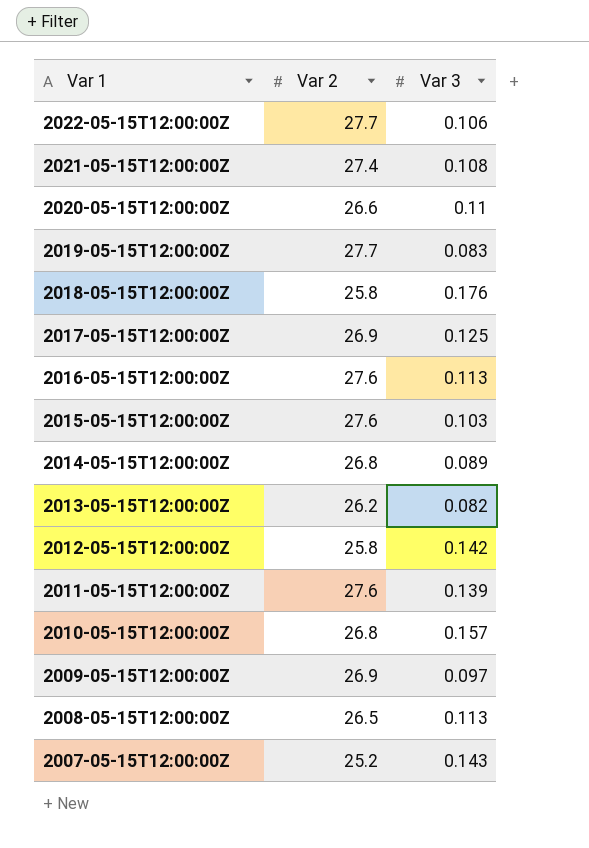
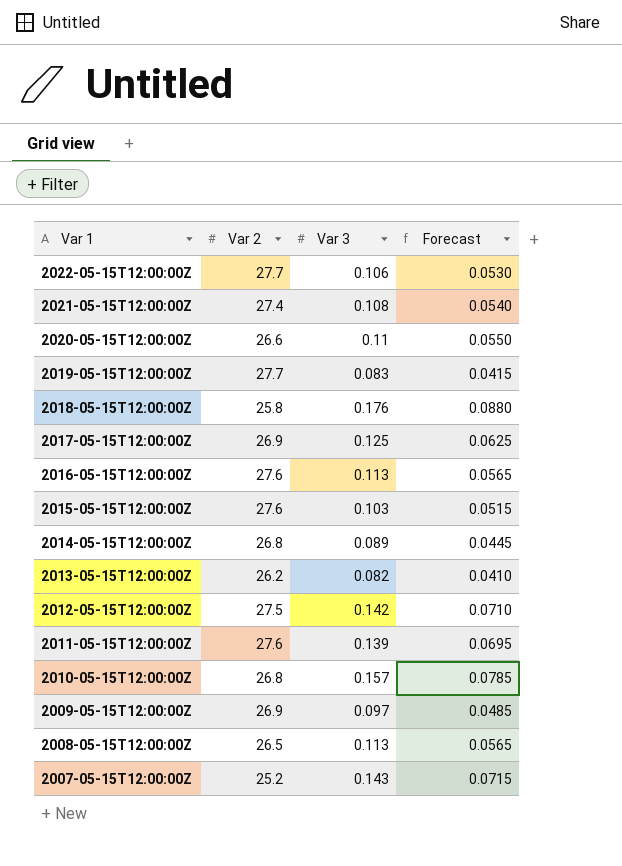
column Forecast | formula: none -> [Var 3] * 0.5
2012-05-15T12:00:00Z | Var 2: 25.8 -> 27.5

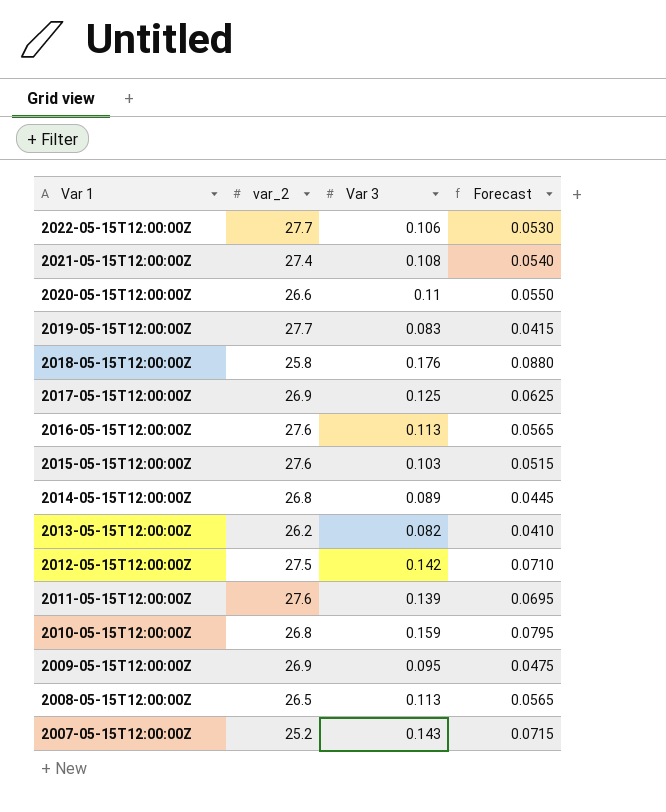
column name: Var 2 -> var_2
2010-05-15T12:00:00Z | Var 3: 0.157 -> 0.159
2010-05-15T12:00:00Z | Forecast: 0.0785 -> 0.0795
2009-05-15T12:00:00Z | Var 3: 0.097 -> 0.095
2009-05-15T12:00:00Z | Forecast: 0.0485 -> 0.0475

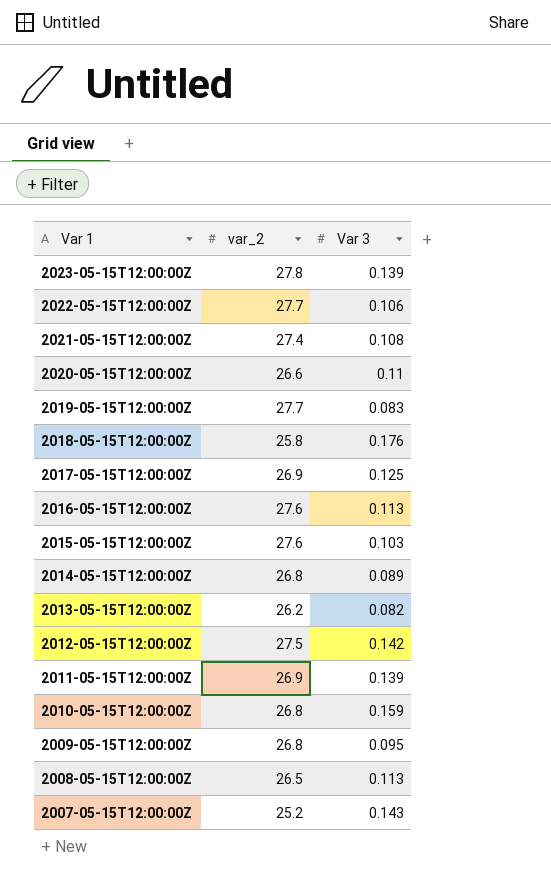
column Forecast | formula: [Var 3] * 0.5 -> none
row 2023-05-15T12:00:00Z: none -> 27.8 | 0.139
2011-05-15T12:00:00Z | var_2: 27.6 -> 26.9
2009-05-15T12:00:00Z | var_2: 26.9 -> 26.8

